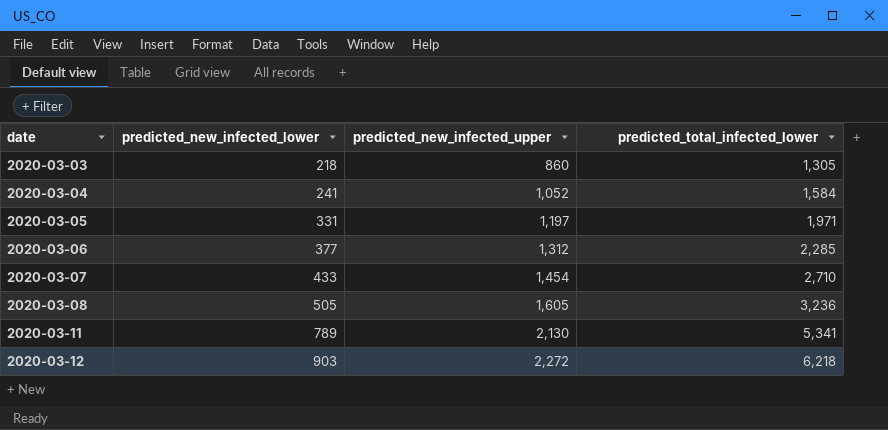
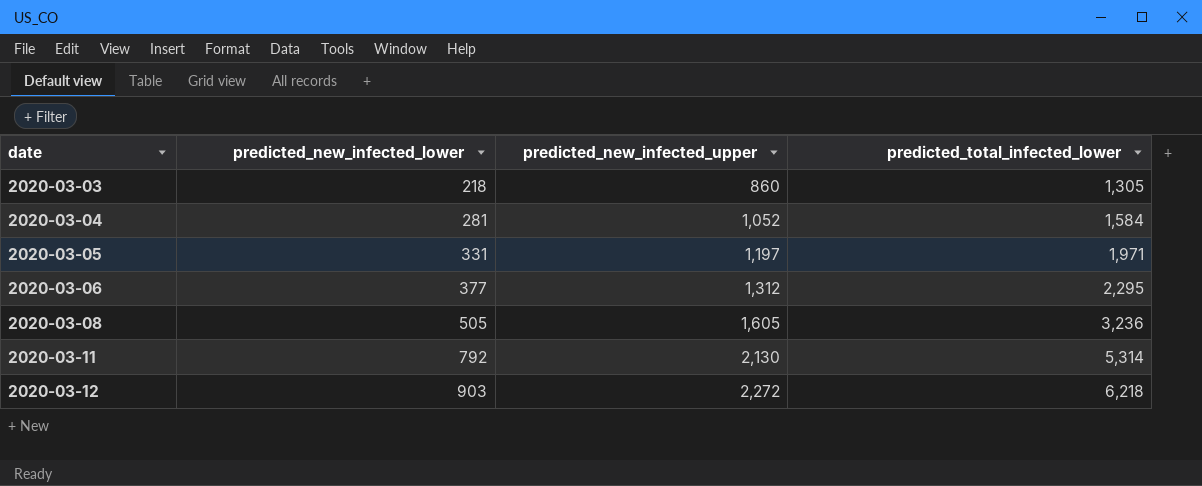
row 2020-03-07: 433 | 1,454 | 2,710 -> none
2020-03-04 | predicted_new_infected_lower: 241 -> 281
2020-03-06 | predicted_total_infected_lower: 2,285 -> 2,295
2020-03-11 | predicted_new_infected_lower: 789 -> 792
2020-03-11 | predicted_total_infected_lower: 5,341 -> 5,314

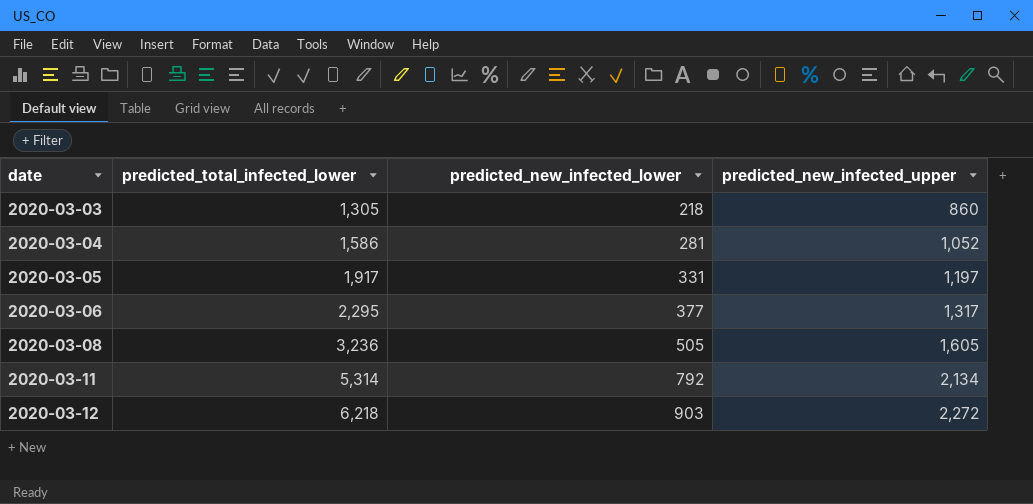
column predicted_total_infected_lower | position: 4 -> 2
2020-03-04 | predicted_total_infected_lower: 1,584 -> 1,586
2020-03-05 | predicted_total_infected_lower: 1,971 -> 1,917
2020-03-06 | predicted_new_infected_upper: 1,312 -> 1,317
2020-03-11 | predicted_new_infected_upper: 2,130 -> 2,134

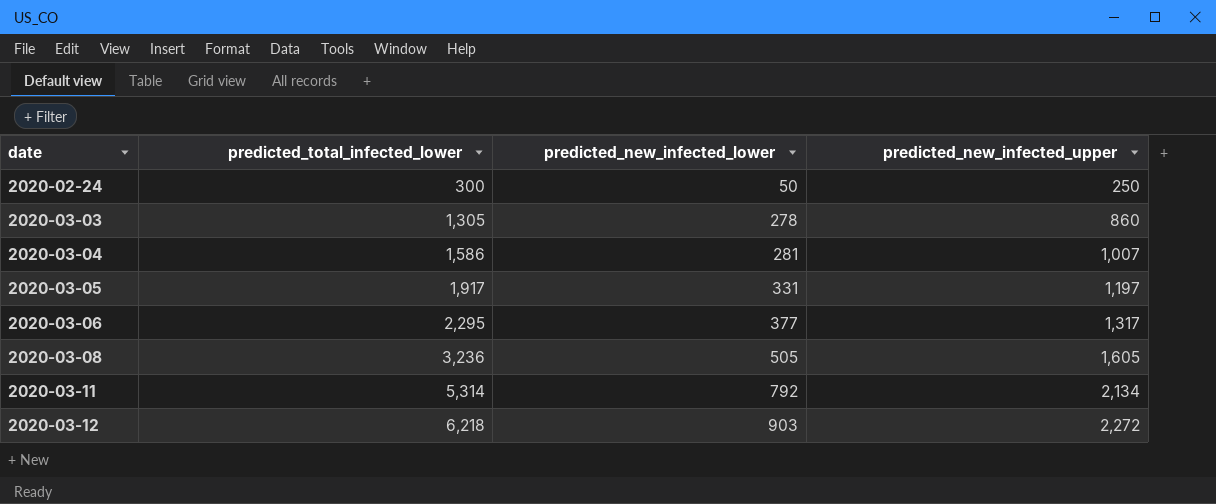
row 2020-02-24: none -> 300 | 50 | 250
2020-03-03 | predicted_new_infected_lower: 218 -> 278
2020-03-04 | predicted_new_infected_upper: 1,052 -> 1,007

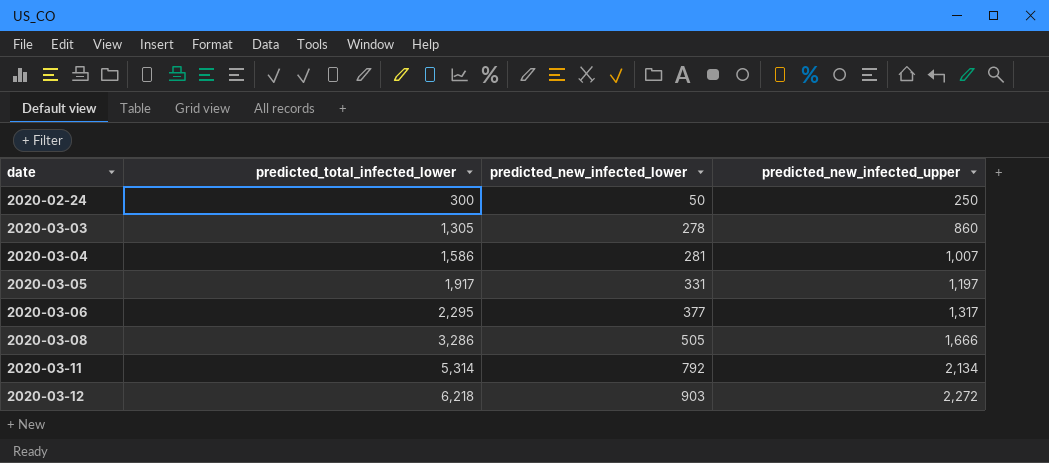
2020-03-08 | predicted_total_infected_lower: 3,236 -> 3,286
2020-03-08 | predicted_new_infected_upper: 1,605 -> 1,666

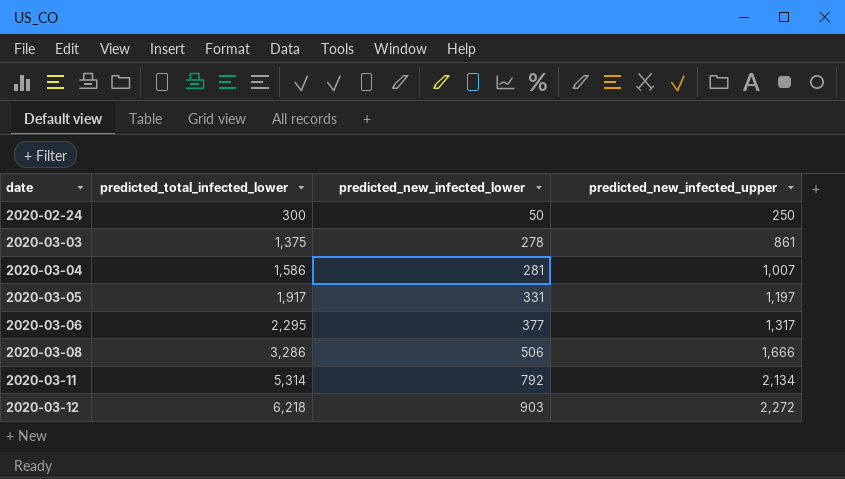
2020-03-03 | predicted_total_infected_lower: 1,305 -> 1,375
2020-03-03 | predicted_new_infected_upper: 860 -> 861
2020-03-08 | predicted_new_infected_lower: 505 -> 506

